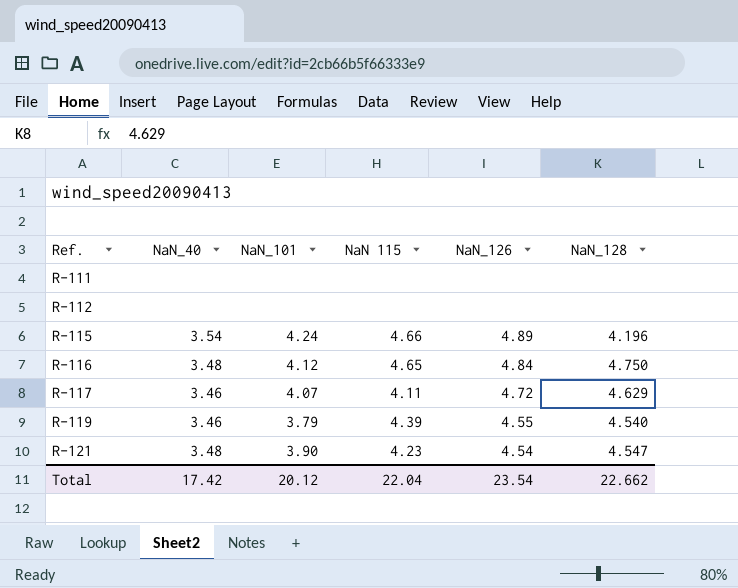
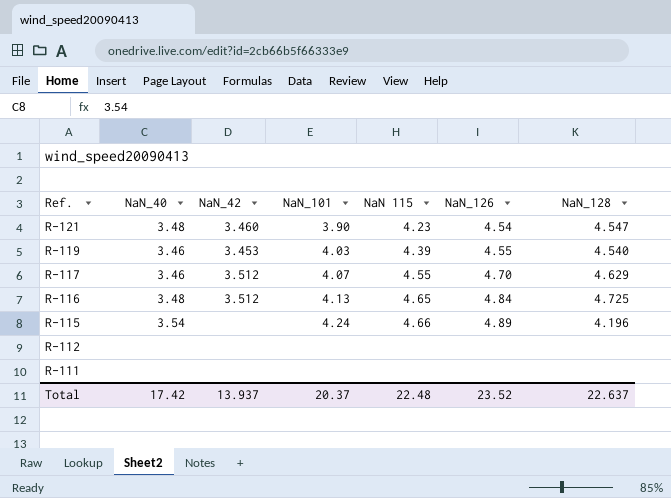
row order: Ref. ascending -> Ref. descending
column NaN_42 | position: none -> 3
R-119 | NaN_101: 3.79 -> 4.03
R-117 | NaN 115: 4.11 -> 4.55
R-117 | NaN_126: 4.72 -> 4.70
R-116 | NaN_101: 4.12 -> 4.13
R-116 | NaN_128: 4.750 -> 4.725
Total | NaN_101: 20.12 -> 20.37
Total | NaN 115: 22.04 -> 22.48
Total | NaN_126: 23.54 -> 23.52
Total | NaN_128: 22.662 -> 22.637

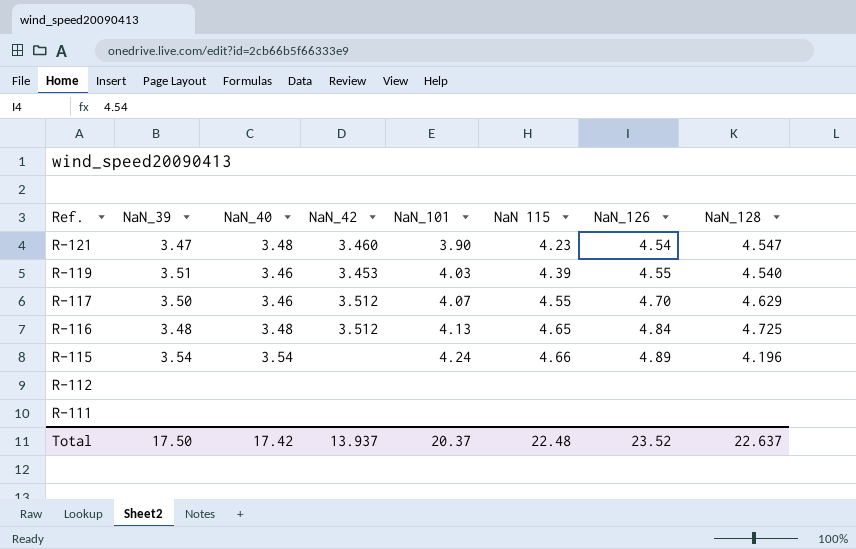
column NaN_39 | position: none -> 2

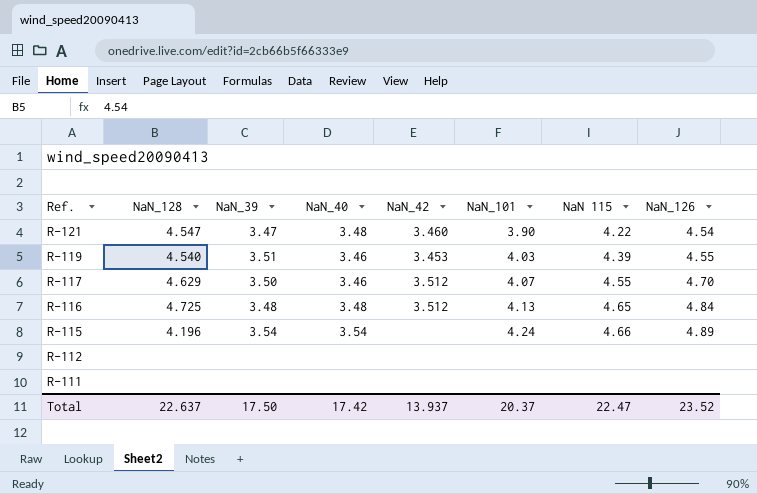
column NaN_128 | position: 8 -> 2
R-121 | NaN 115: 4.23 -> 4.22
Total | NaN 115: 22.48 -> 22.47

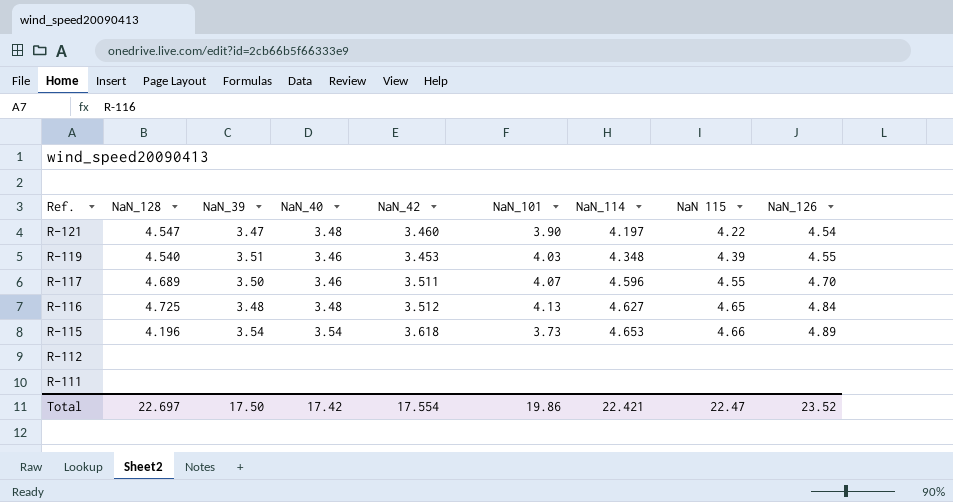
column NaN_114 | position: none -> 7
R-117 | NaN_128: 4.629 -> 4.689
R-117 | NaN_42: 3.512 -> 3.511
R-115 | NaN_42: none -> 3.618
R-115 | NaN_101: 4.24 -> 3.73
Total | NaN_128: 22.637 -> 22.697
Total | NaN_42: 13.937 -> 17.554
Total | NaN_101: 20.37 -> 19.86

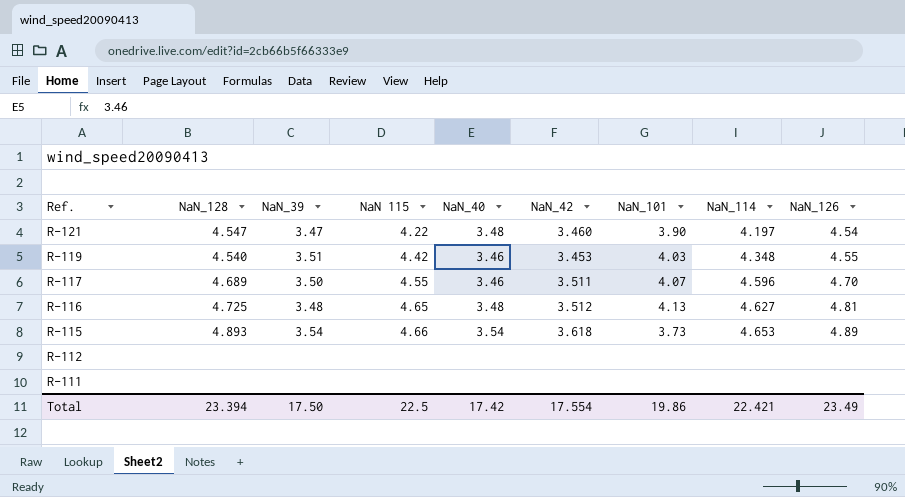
column NaN 115 | position: 8 -> 4
R-119 | NaN 115: 4.39 -> 4.42
R-116 | NaN_126: 4.84 -> 4.81
R-115 | NaN_128: 4.196 -> 4.893
Total | NaN_128: 22.697 -> 23.394
Total | NaN 115: 22.47 -> 22.5
Total | NaN_126: 23.52 -> 23.49

